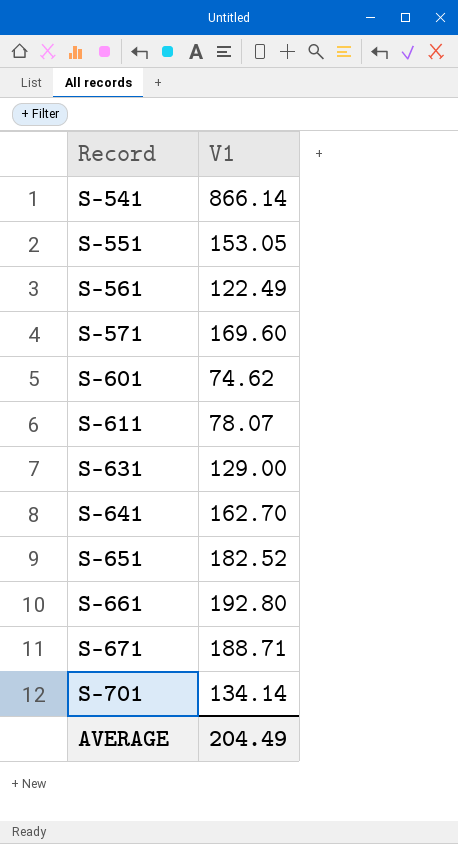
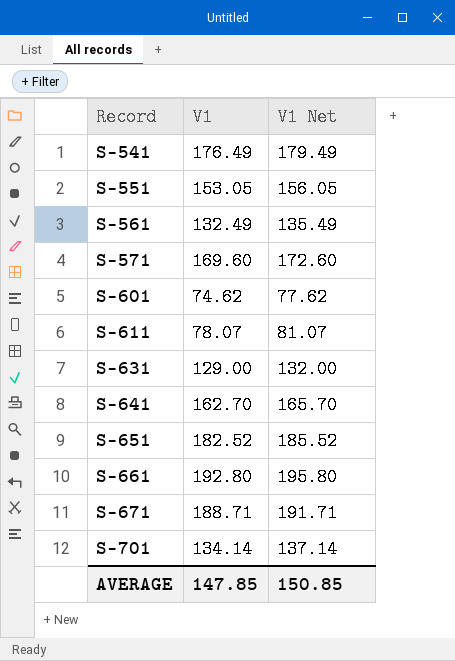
column V1 Net | formula: none -> [V1] + 3
S-541 | V1: 866.14 -> 176.49
S-561 | V1: 122.49 -> 132.49
AVERAGE | V1: 204.49 -> 147.85

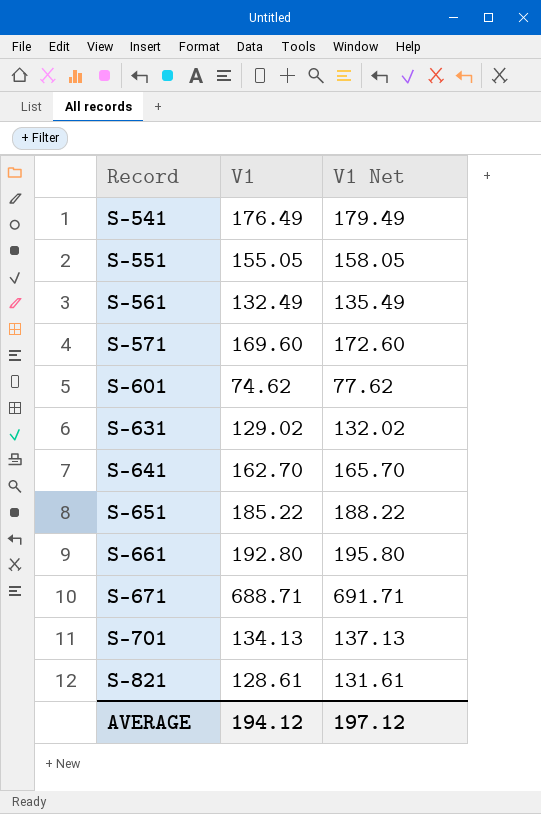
row S-611: 78.07 | 81.07 -> none
S-551 | V1: 153.05 -> 155.05
S-551 | V1 Net: 156.05 -> 158.05
S-631 | V1: 129.00 -> 129.02
S-631 | V1 Net: 132.00 -> 132.02
S-651 | V1: 182.52 -> 185.22
S-651 | V1 Net: 185.52 -> 188.22
S-671 | V1: 188.71 -> 688.71
S-671 | V1 Net: 191.71 -> 691.71
S-701 | V1: 134.14 -> 134.13
S-701 | V1 Net: 137.14 -> 137.13
row S-821: none -> 128.61 | 131.61
AVERAGE | V1: 147.85 -> 194.12
AVERAGE | V1 Net: 150.85 -> 197.12

